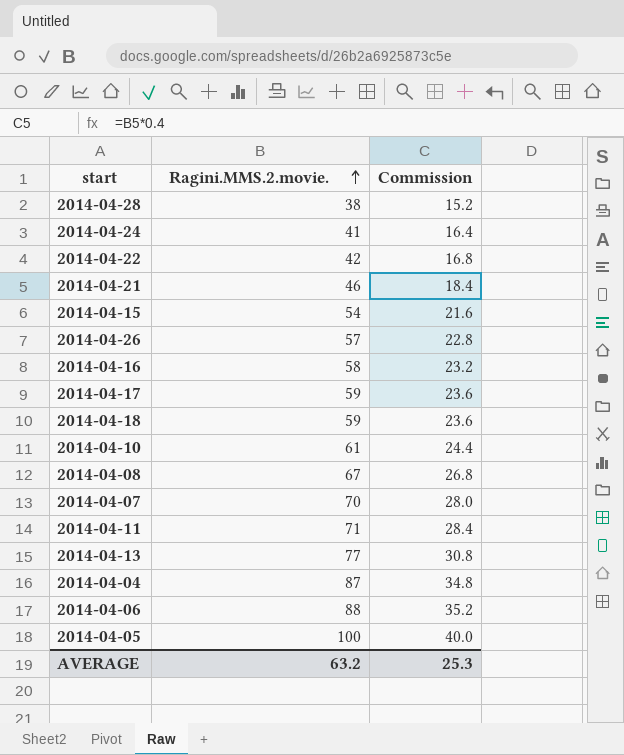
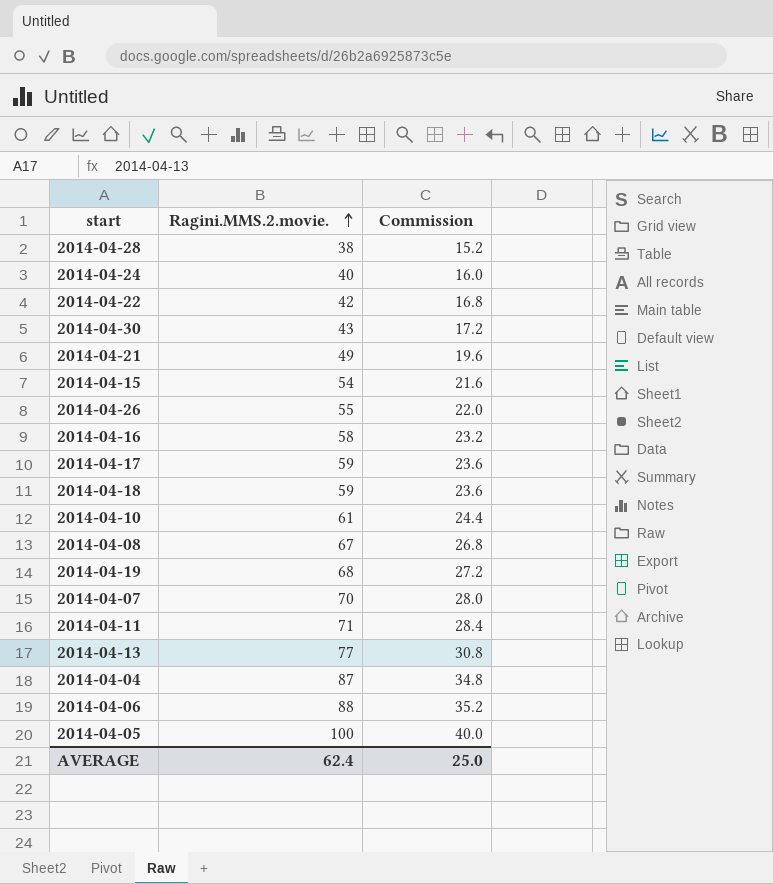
2014-04-24 | Ragini.MMS.2.movie.: 41 -> 40
2014-04-24 | Commission: 16.4 -> 16.0
row 2014-04-30: none -> 43 | 17.2
2014-04-21 | Ragini.MMS.2.movie.: 46 -> 49
2014-04-21 | Commission: 18.4 -> 19.6
2014-04-26 | Ragini.MMS.2.movie.: 57 -> 55
2014-04-26 | Commission: 22.8 -> 22.0
row 2014-04-19: none -> 68 | 27.2
AVERAGE | Ragini.MMS.2.movie.: 63.2 -> 62.4
AVERAGE | Commission: 25.3 -> 25.0

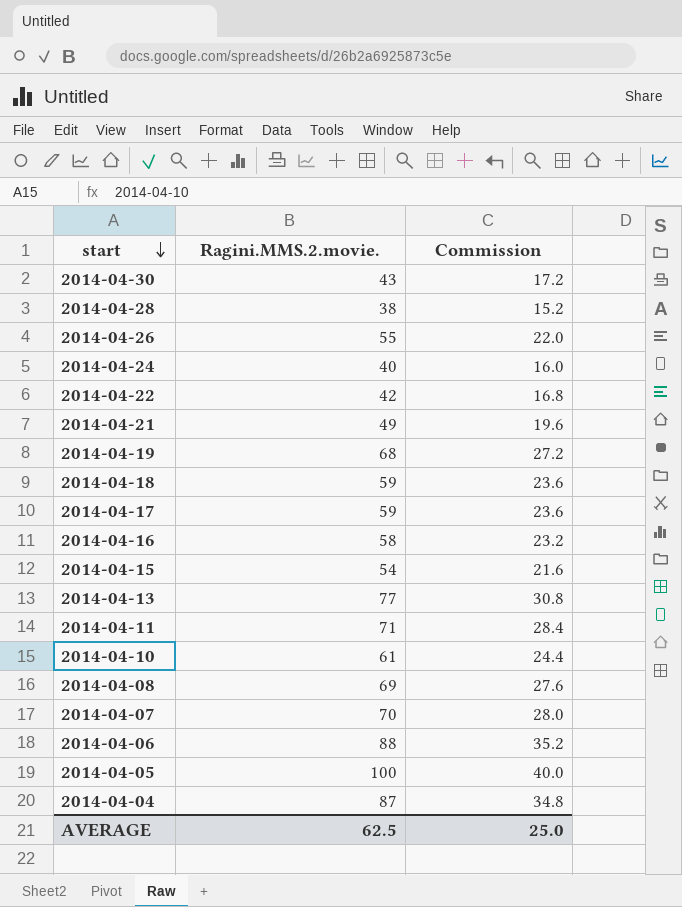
row order: Ragini.MMS.2.movie. ascending -> start descending
2014-04-08 | Ragini.MMS.2.movie.: 67 -> 69
2014-04-08 | Commission: 26.8 -> 27.6
AVERAGE | Ragini.MMS.2.movie.: 62.4 -> 62.5

